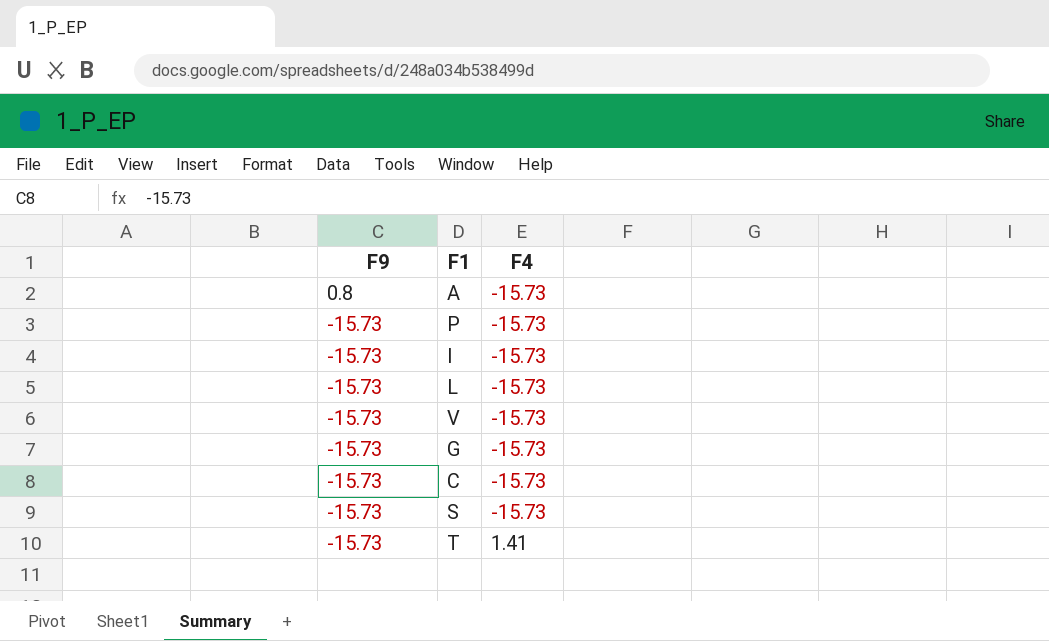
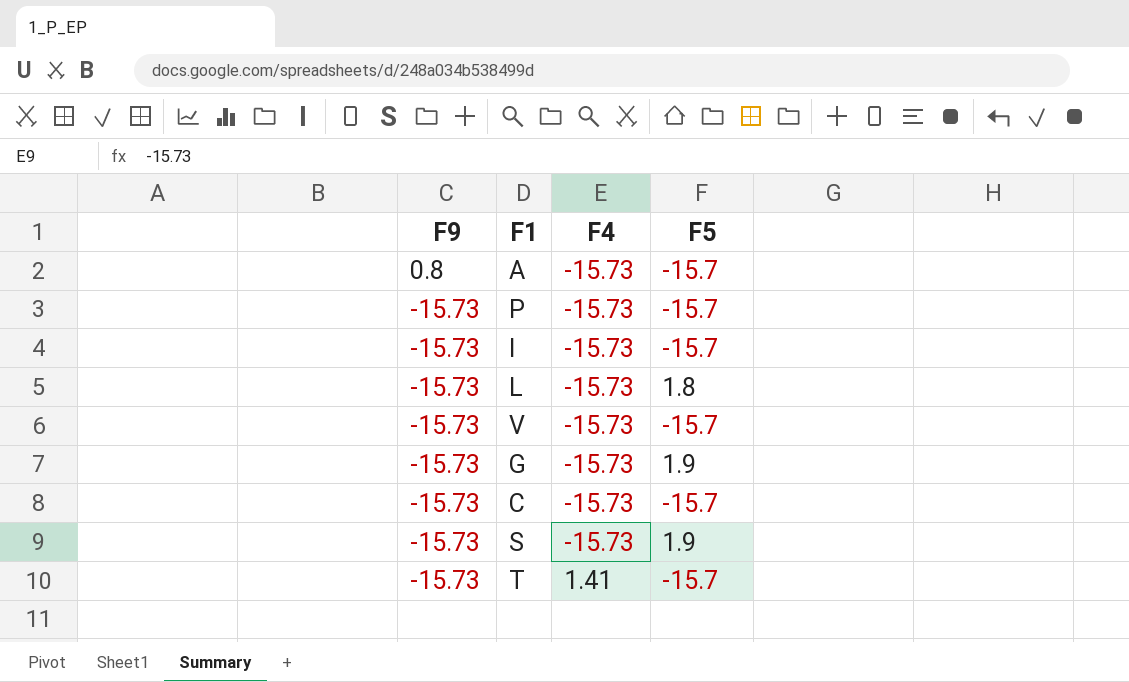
column F5 | position: none -> 4

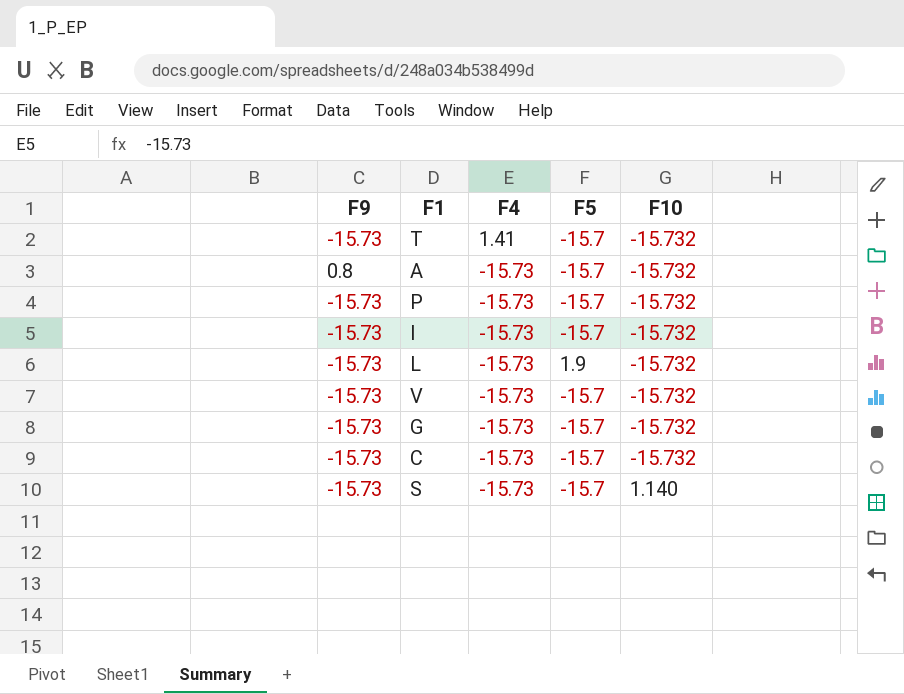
row order: F9 descending -> F4 descending
column F10 | position: none -> 5
L | F5: 1.8 -> 1.9
G | F5: 1.9 -> -15.7
S | F5: 1.9 -> -15.7

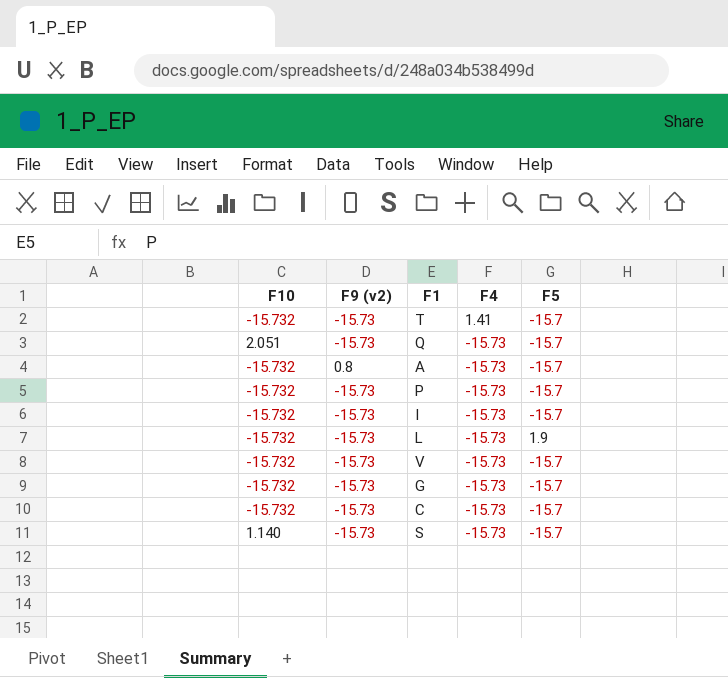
column F10 | position: 5 -> 1
column name: F9 -> F9 (v2)
row Q: none -> 2.051 | -15.73 | -15.73 | -15.7

